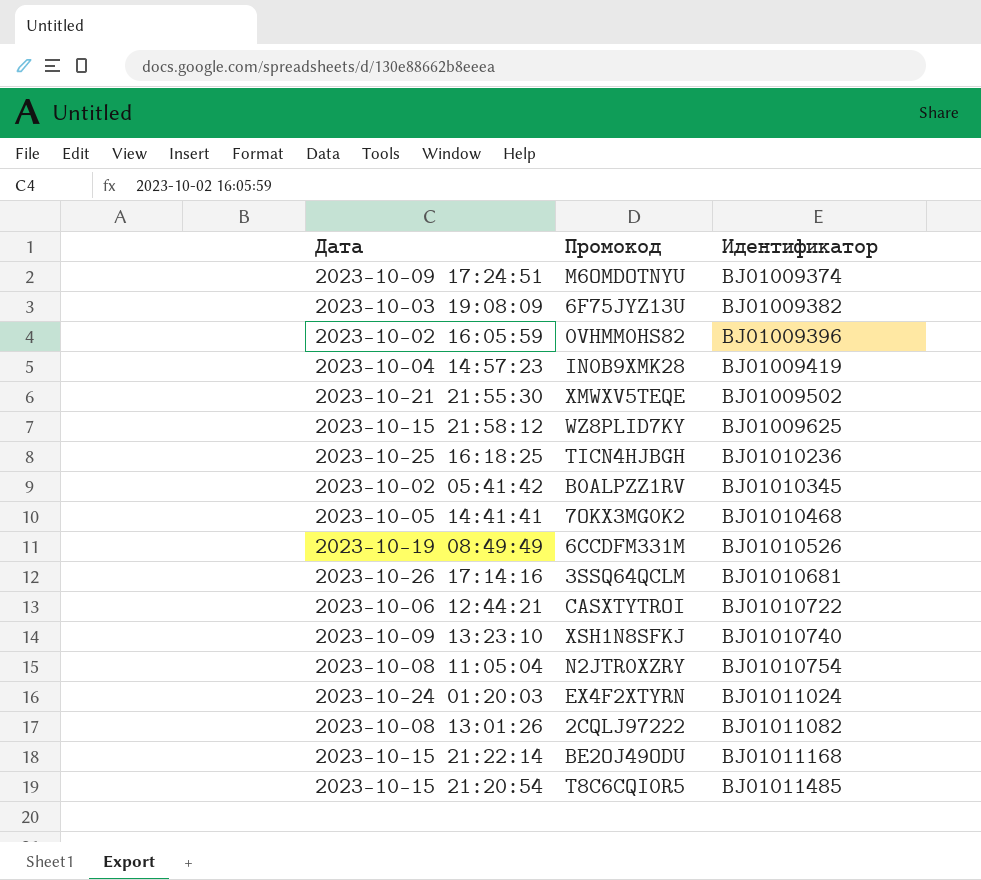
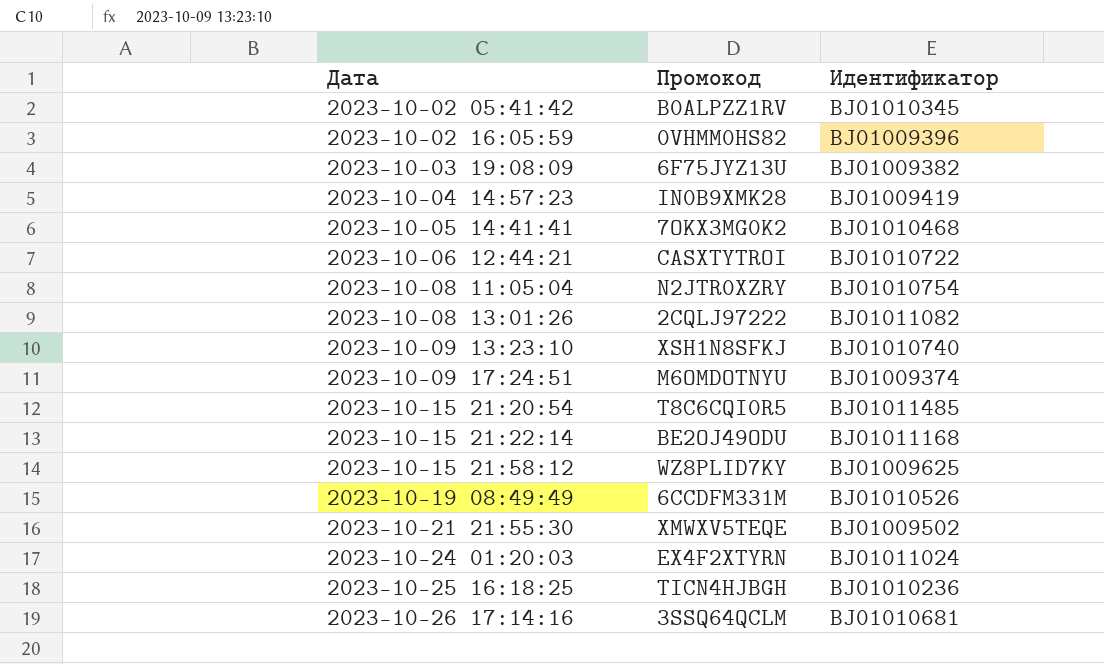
row order: Идентификатор ascending -> Дата ascending

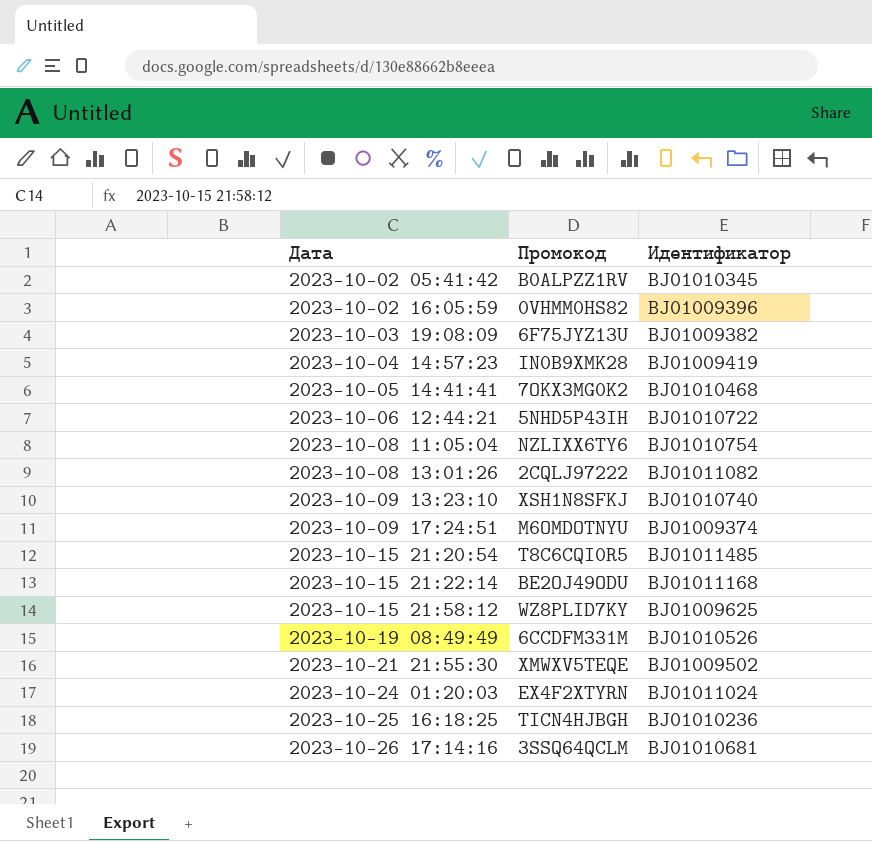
2023-10-06 12:44:21 | Промокод: CASXTYTROI -> 5NHD5P43IH
2023-10-08 11:05:04 | Промокод: N2JTR0XZRY -> NZLIXX6TY6

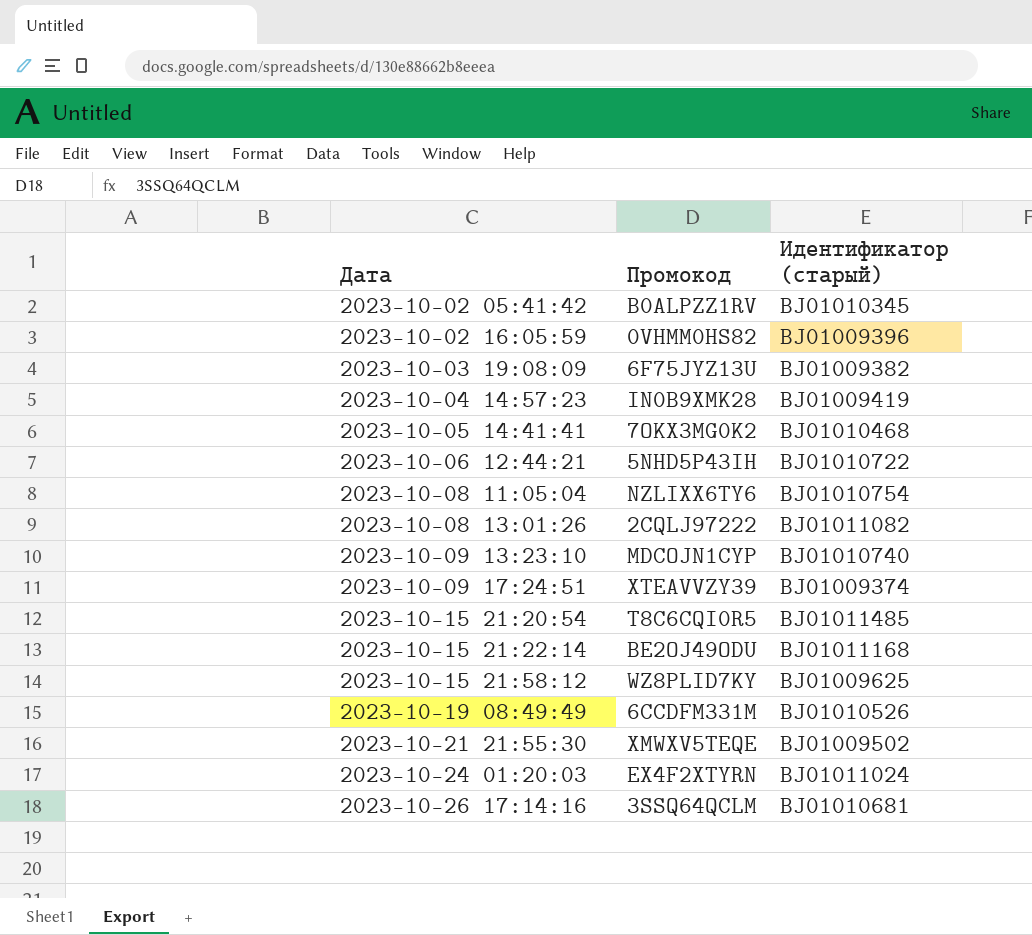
column name: Идентификатор -> Идентификатор (старый)
row 2023-10-25 16:18:25: TICN4HJBGH | BJ01010236 -> none
2023-10-09 13:23:10 | Промокод: XSH1N8SFKJ -> MDCOJN1CYP
2023-10-09 17:24:51 | Промокод: M6OMDOTNYU -> XTEAVVZY39

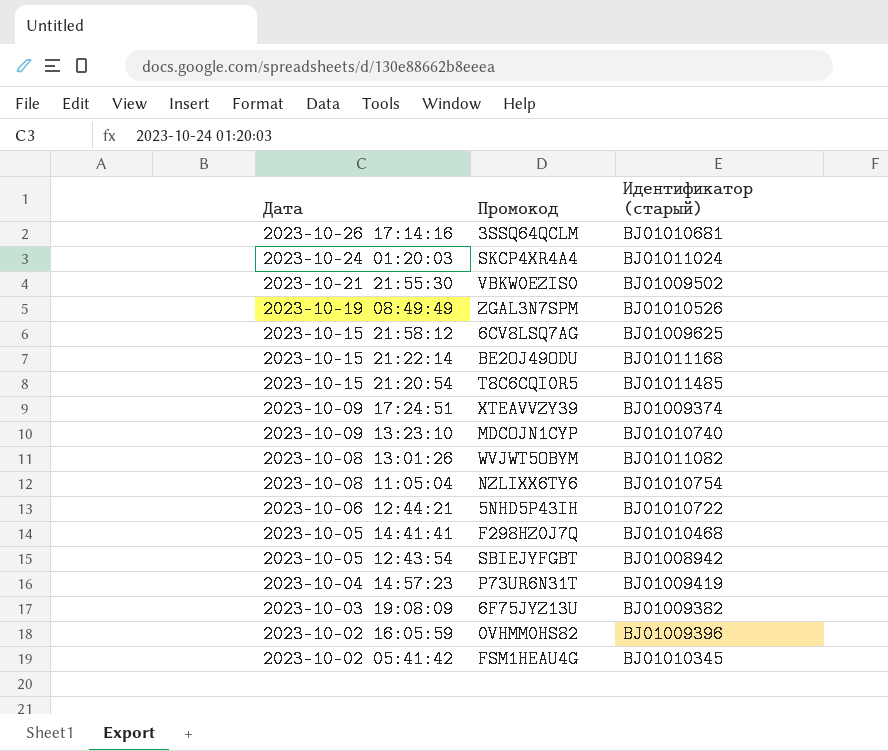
row order: Дата ascending -> Дата descending
2023-10-24 01:20:03 | Промокод: EX4F2XTYRN -> SKCP4XR4A4
2023-10-21 21:55:30 | Промокод: XMWXV5TEQE -> VBKW0EZIS0
2023-10-19 08:49:49 | Промокод: 6CCDFM331M -> ZGAL3N7SPM
2023-10-15 21:58:12 | Промокод: WZ8PLID7KY -> 6CV8LSQ7AG
2023-10-08 13:01:26 | Промокод: 2CQLJ97222 -> WVJWT5OBYM
2023-10-05 14:41:41 | Промокод: 7OKX3MG0K2 -> F298HZ0J7Q
row 2023-10-05 12:43:54: none -> SBIEJYFGBT | BJ01008942
2023-10-04 14:57:23 | Промокод: IN0B9XMK28 -> P73UR6N31T
2023-10-02 05:41:42 | Промокод: B0ALPZZ1RV -> FSM1HEAU4G

